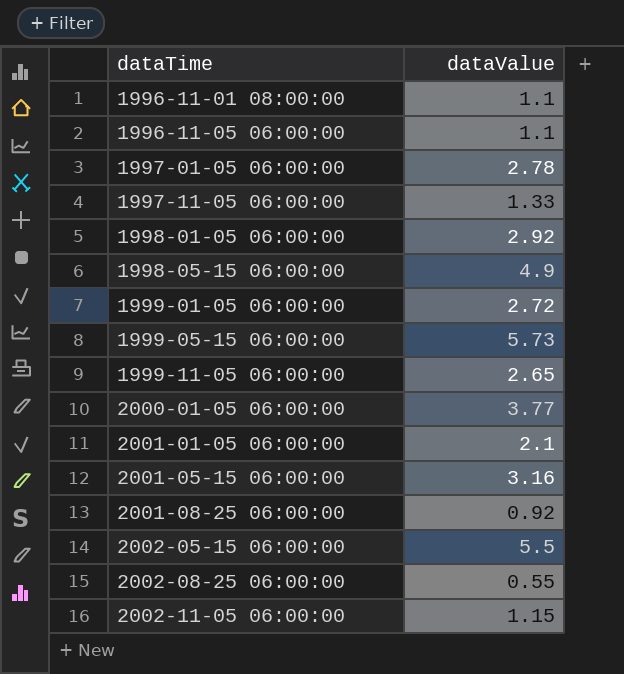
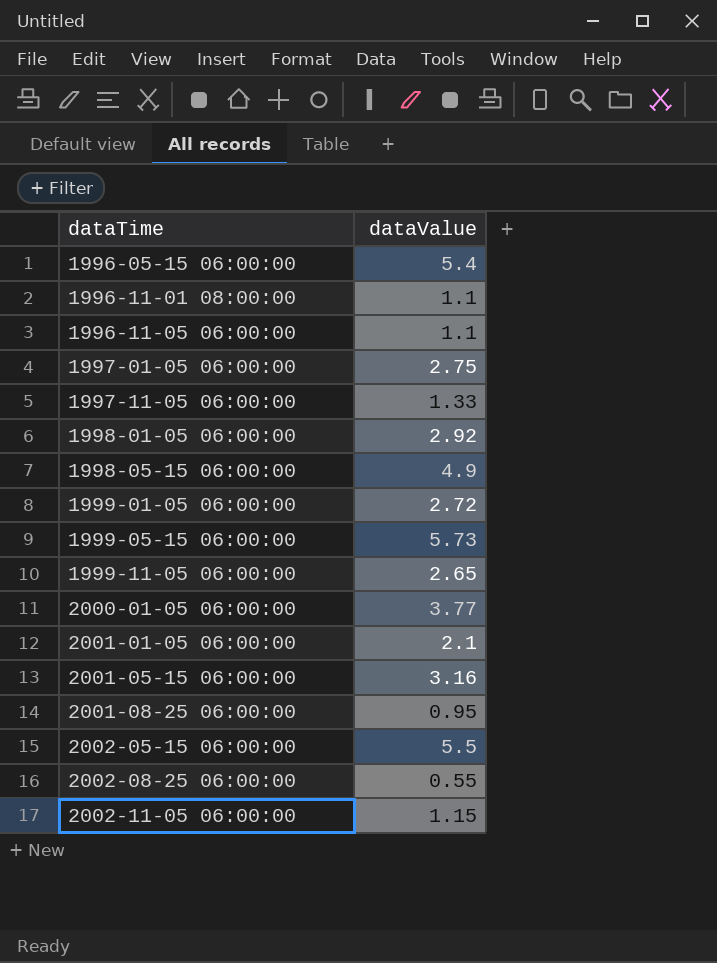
row 1996-05-15 06:00:00: none -> 5.4
1997-01-05 06:00:00 | dataValue: 2.78 -> 2.75
2001-08-25 06:00:00 | dataValue: 0.92 -> 0.95

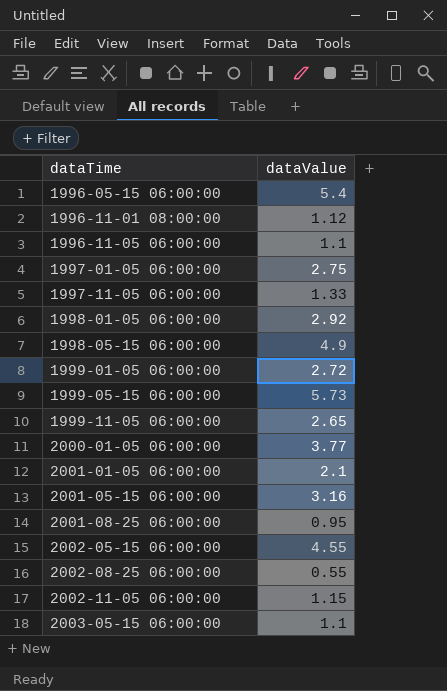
1996-11-01 08:00:00 | dataValue: 1.1 -> 1.12
2002-05-15 06:00:00 | dataValue: 5.5 -> 4.55
row 2003-05-15 06:00:00: none -> 1.1

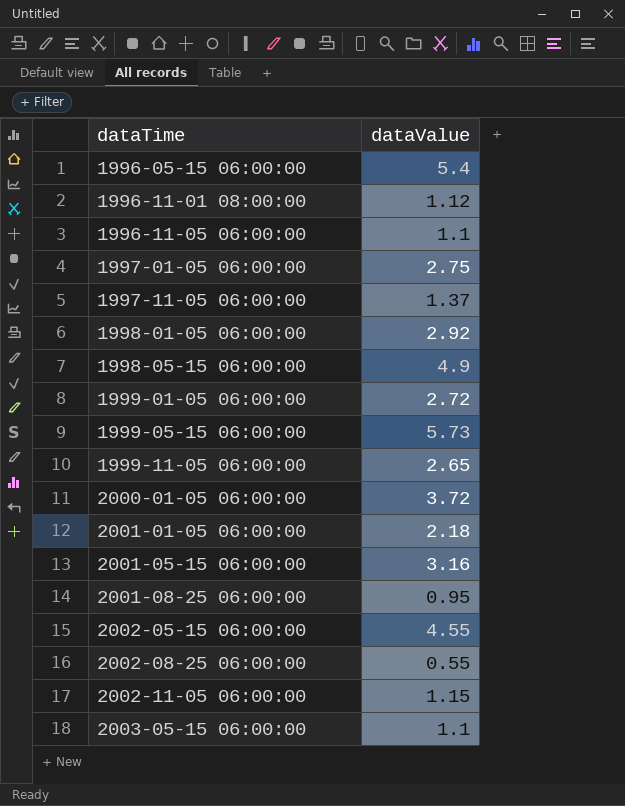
1997-11-05 06:00:00 | dataValue: 1.33 -> 1.37
2000-01-05 06:00:00 | dataValue: 3.77 -> 3.72
2001-01-05 06:00:00 | dataValue: 2.1 -> 2.18

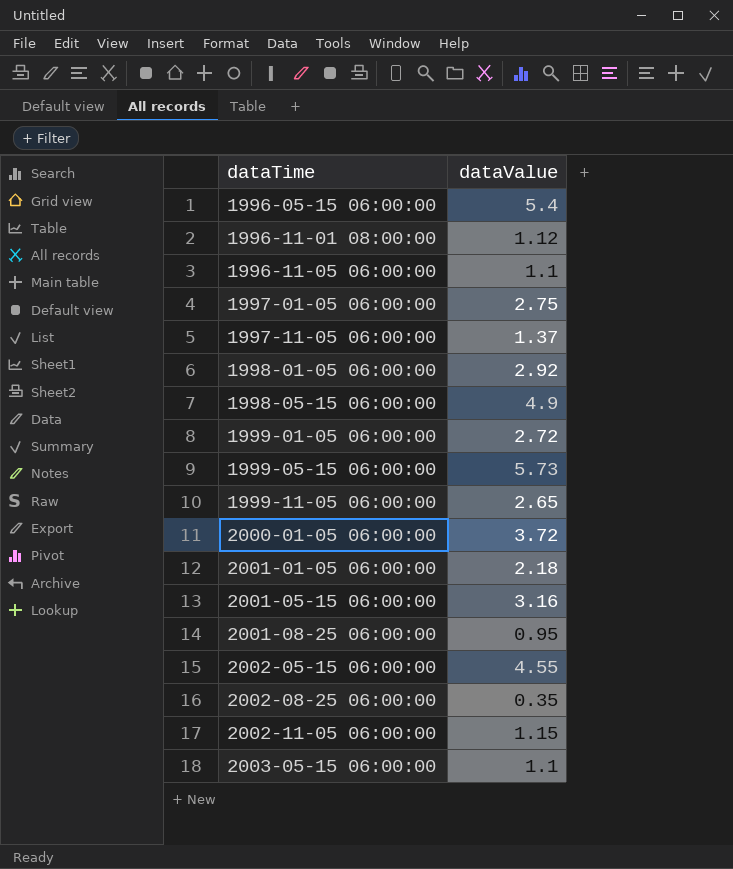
2002-08-25 06:00:00 | dataValue: 0.55 -> 0.35

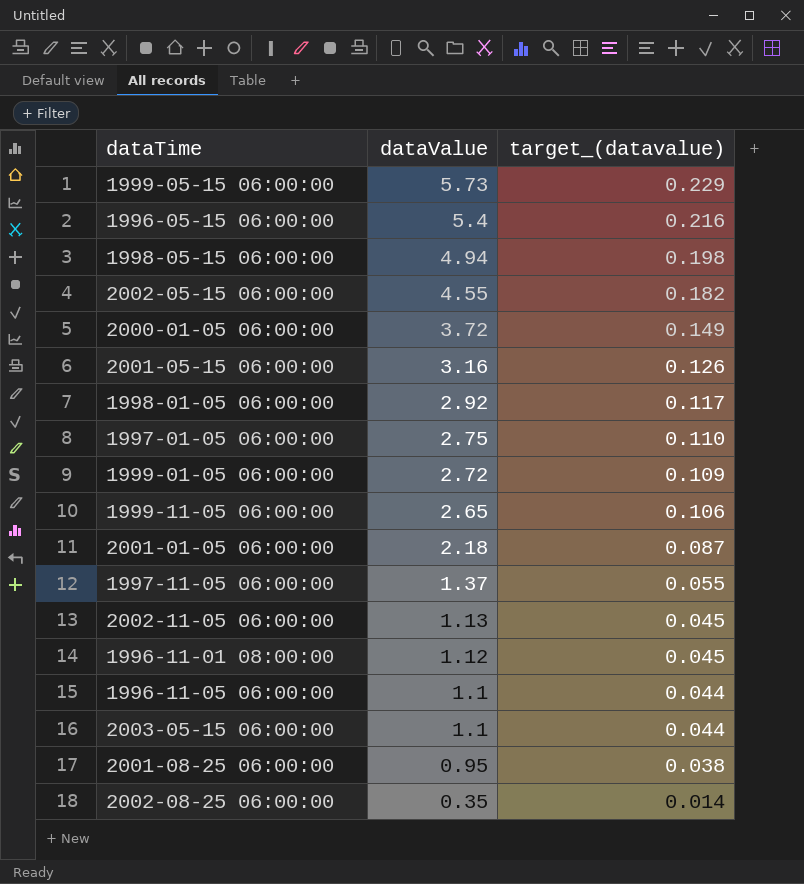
row order: dataTime ascending -> dataValue descending
column target_(datavalue) | formula: none -> [dataValue] * 0.04
1998-05-15 06:00:00 | dataValue: 4.9 -> 4.94
2002-11-05 06:00:00 | dataValue: 1.15 -> 1.13

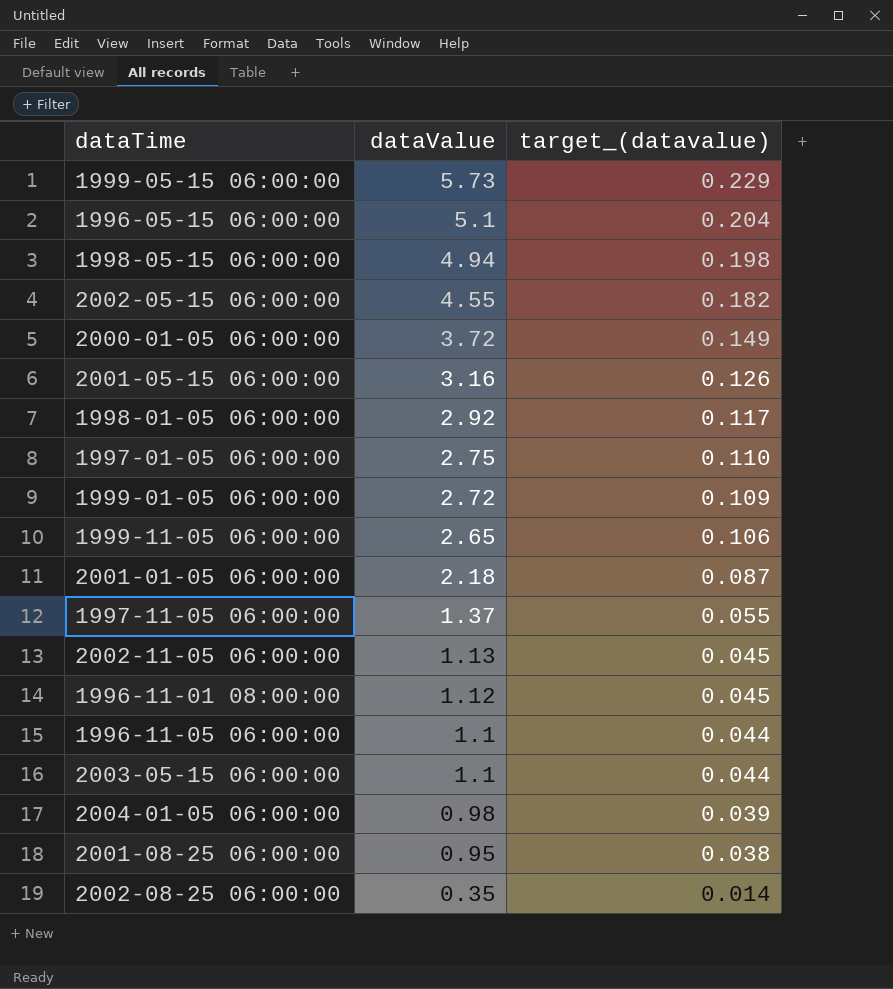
1996-05-15 06:00:00 | dataValue: 5.4 -> 5.1
1996-05-15 06:00:00 | target_(datavalue): 0.216 -> 0.204
row 2004-01-05 06:00:00: none -> 0.98 | 0.039

